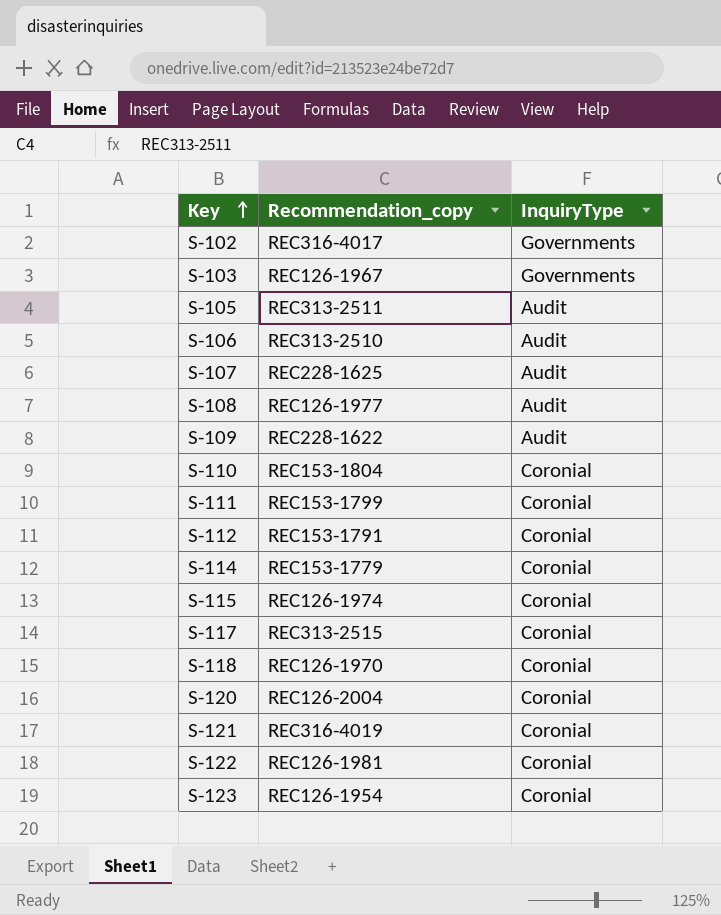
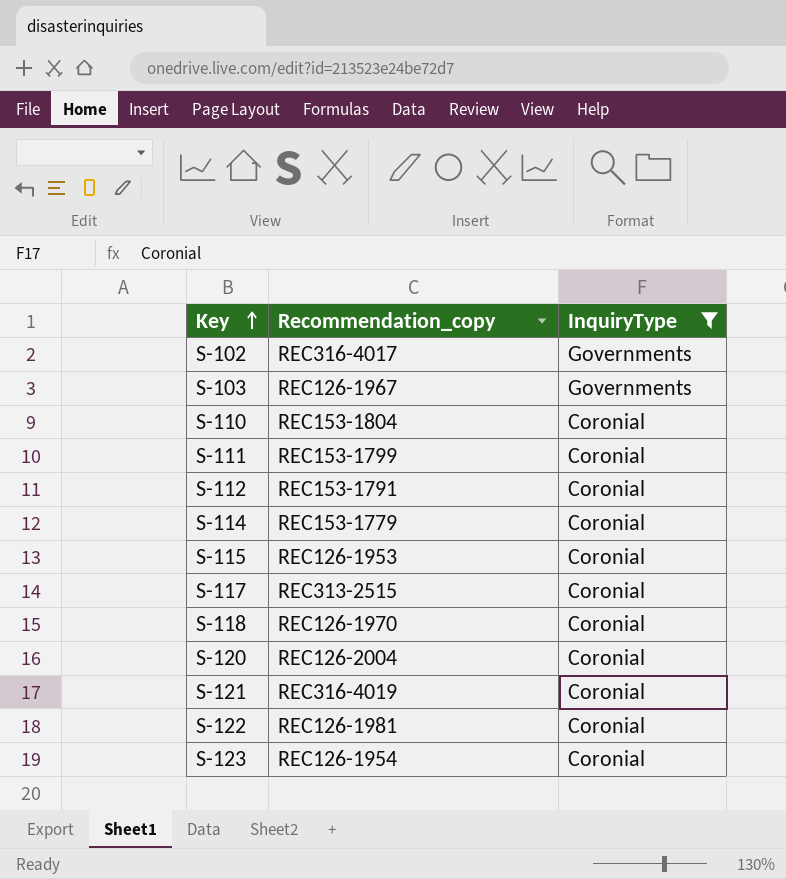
filter: none -> InquiryType != Audit
S-115 | Recommendation_copy: REC126-1974 -> REC126-1953

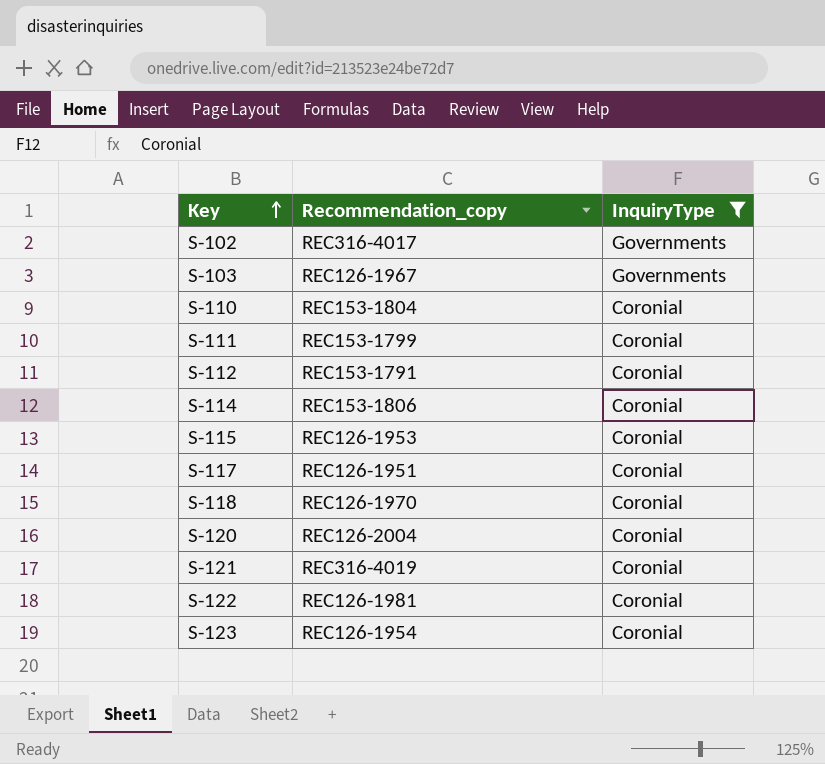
S-114 | Recommendation_copy: REC153-1779 -> REC153-1806
S-117 | Recommendation_copy: REC313-2515 -> REC126-1951

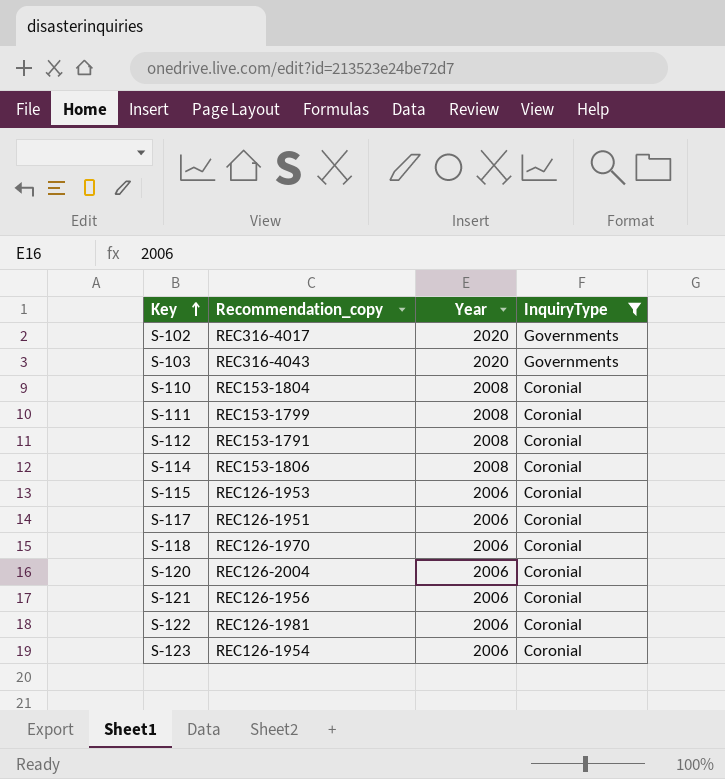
column Year | position: none -> 3
S-103 | Recommendation_copy: REC126-1967 -> REC316-4043
S-121 | Recommendation_copy: REC316-4019 -> REC126-1956

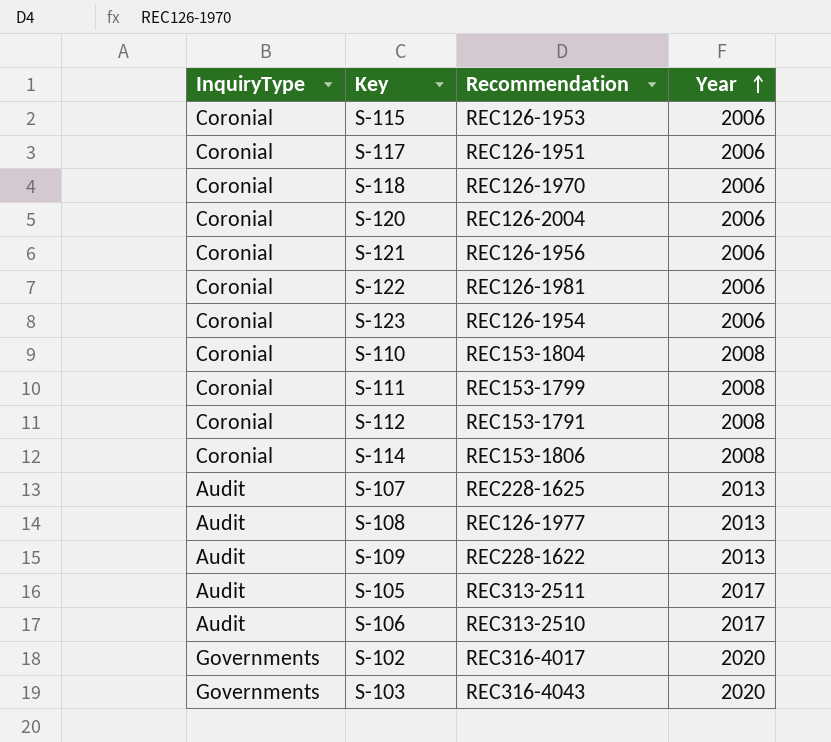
filter: InquiryType != Audit -> none
row order: Key ascending -> Year ascending
column InquiryType | position: 4 -> 1
column name: Recommendation_copy -> Recommendation

